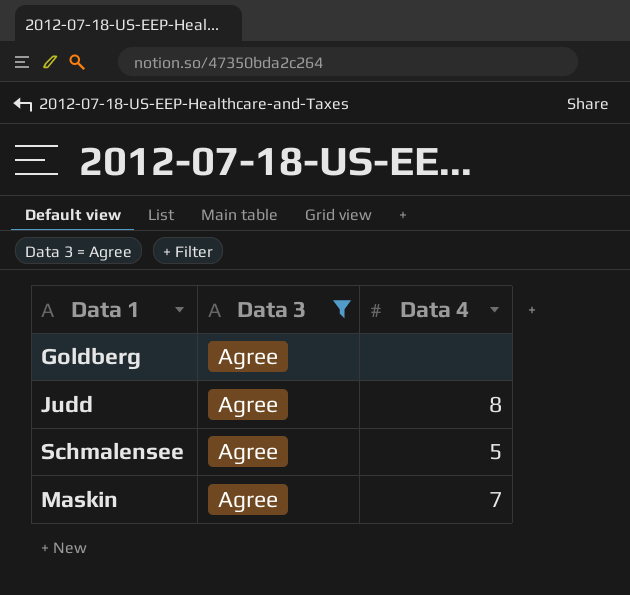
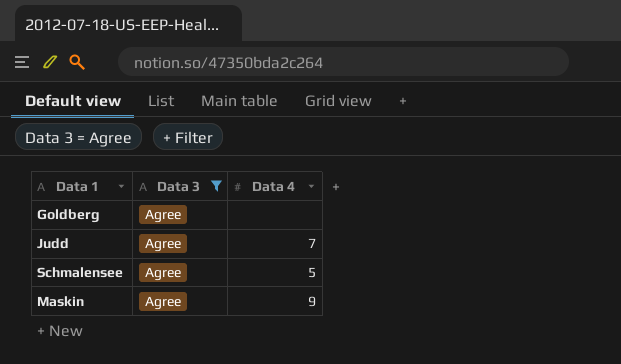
Judd | Data 4: 8 -> 7
Maskin | Data 4: 7 -> 9

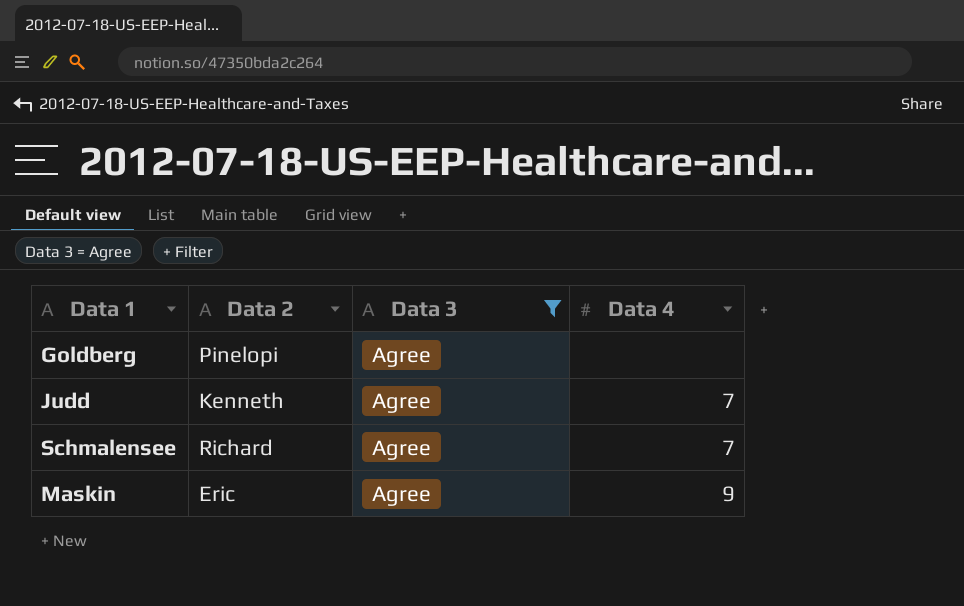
column Data 2 | position: none -> 2
Schmalensee | Data 4: 5 -> 7

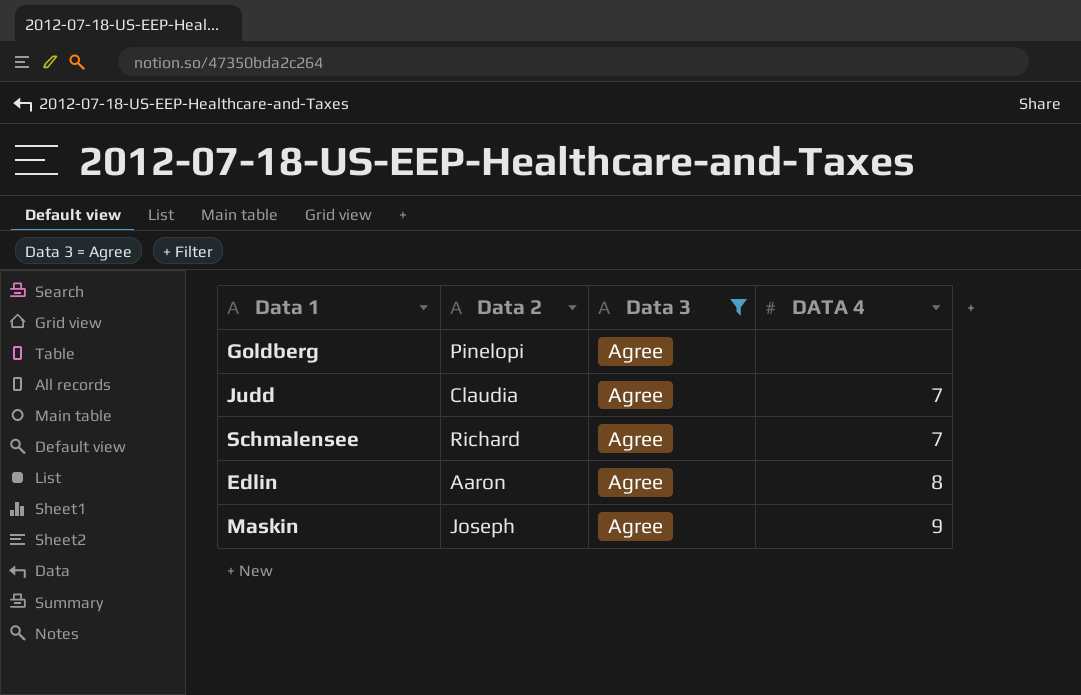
column name: Data 4 -> DATA 4
Judd | Data 2: Kenneth -> Claudia
row Edlin: none -> Aaron | Agree | 8
Maskin | Data 2: Eric -> Joseph

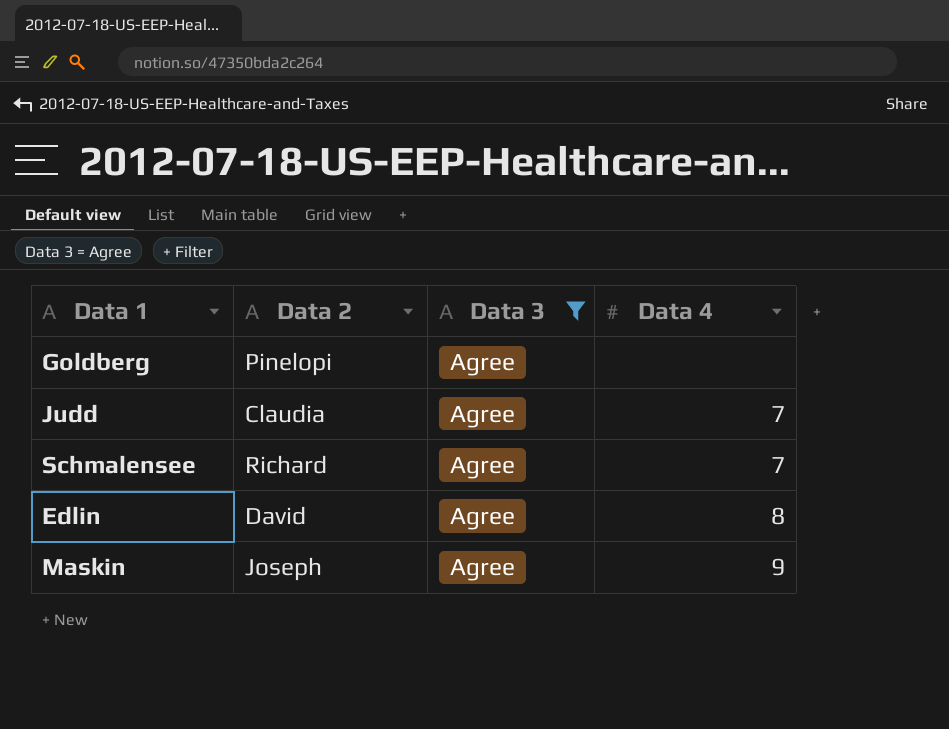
column name: DATA 4 -> Data 4
Edlin | Data 2: Aaron -> David

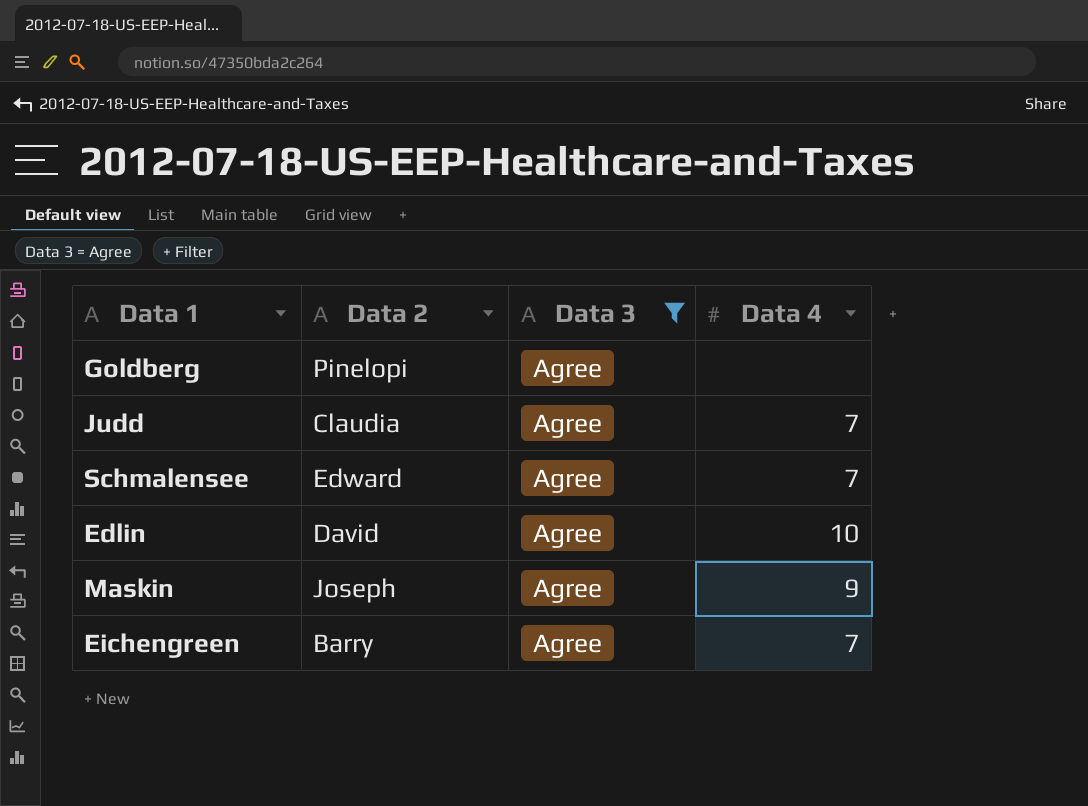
Schmalensee | Data 2: Richard -> Edward
Edlin | Data 4: 8 -> 10
row Eichengreen: none -> Barry | Agree | 7

